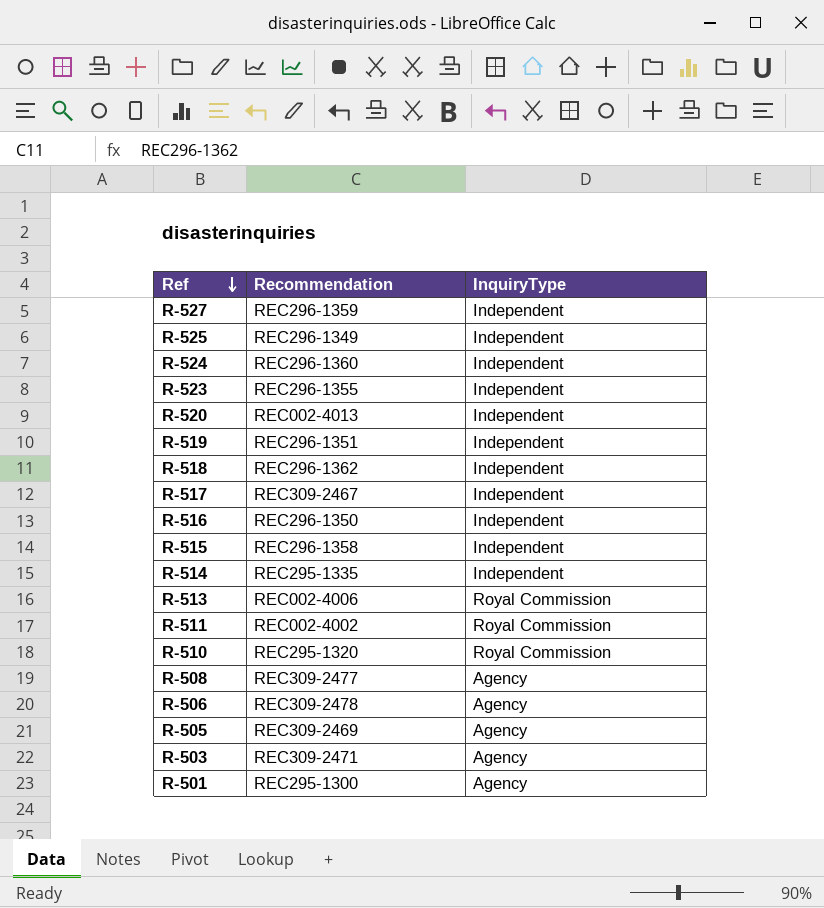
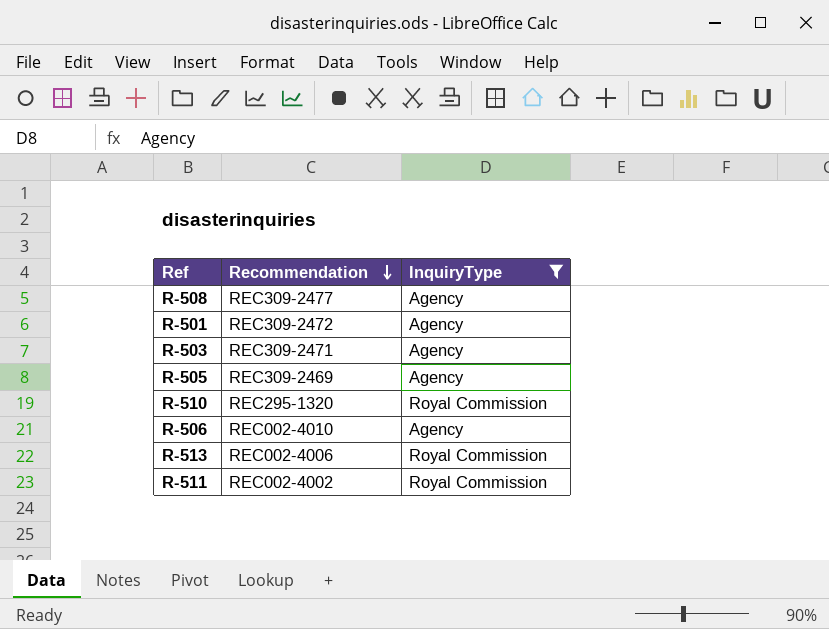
filter: none -> InquiryType != Independent
row order: Ref descending -> Recommendation descending
R-501 | Recommendation: REC295-1300 -> REC309-2472
R-506 | Recommendation: REC309-2478 -> REC002-4010

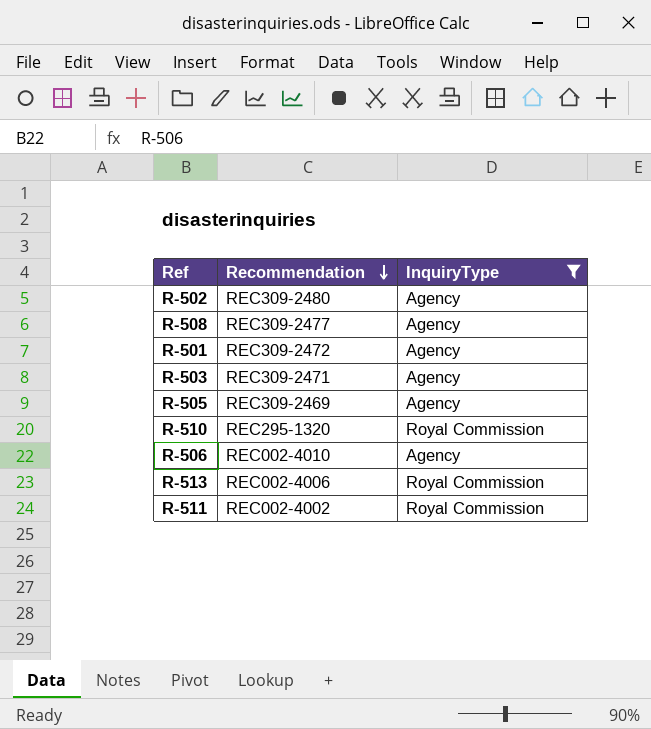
row R-502: none -> REC309-2480 | Agency

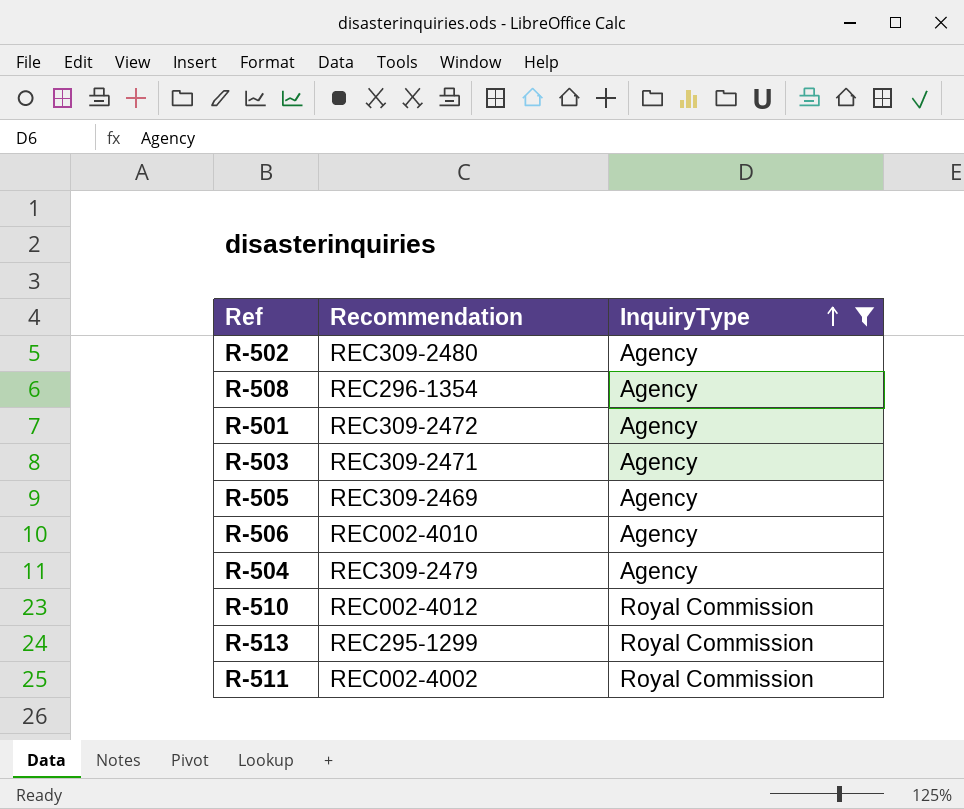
row order: Recommendation descending -> InquiryType ascending
R-508 | Recommendation: REC309-2477 -> REC296-1354
row R-504: none -> REC309-2479 | Agency
R-510 | Recommendation: REC295-1320 -> REC002-4012
R-513 | Recommendation: REC002-4006 -> REC295-1299

